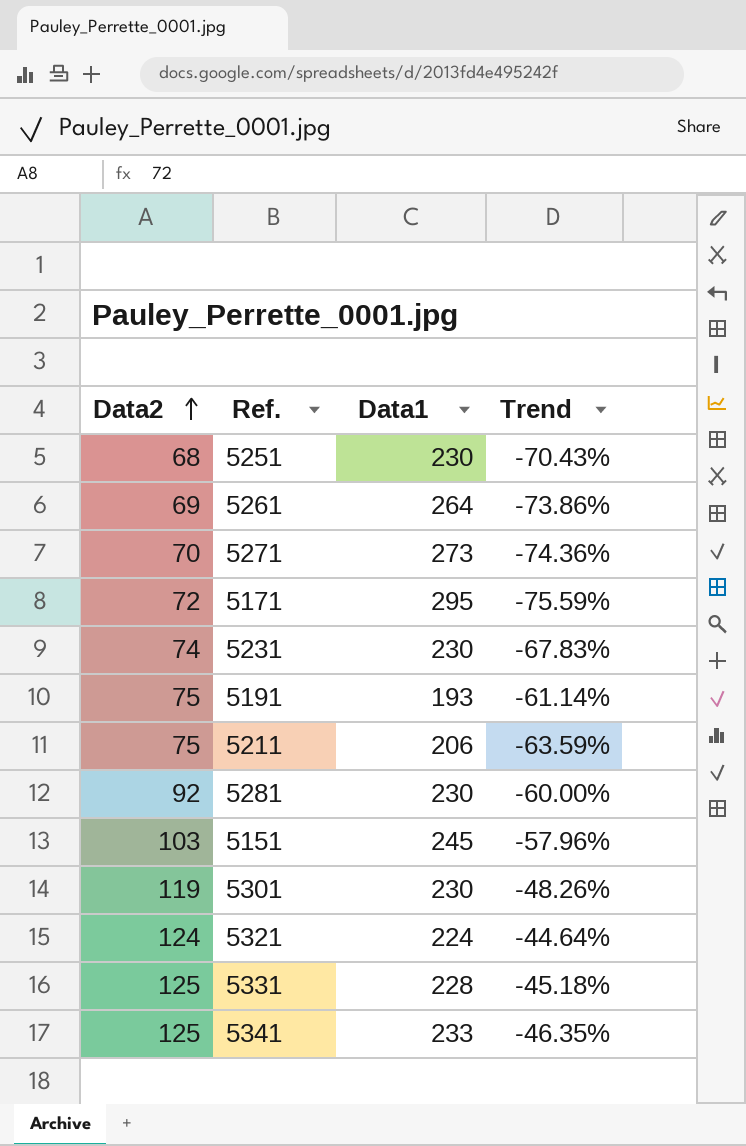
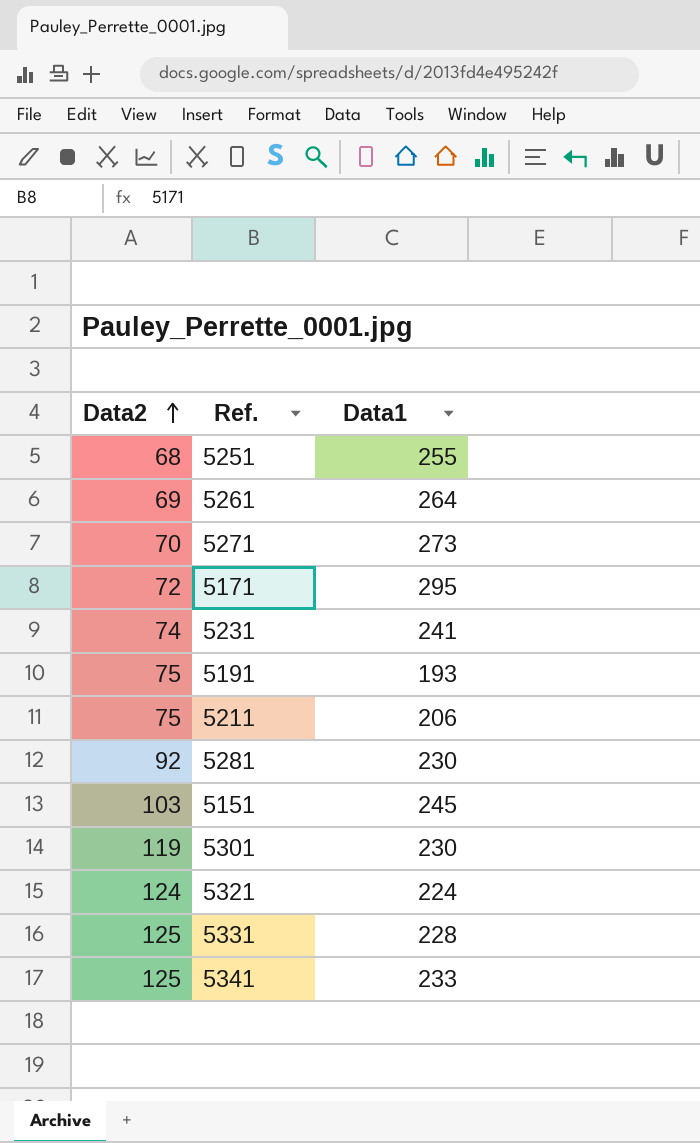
column Trend | formula: ([Data2] - [Data1]) / [Data1] -> none
5251 | Data1: 230 -> 255
5231 | Data1: 230 -> 241

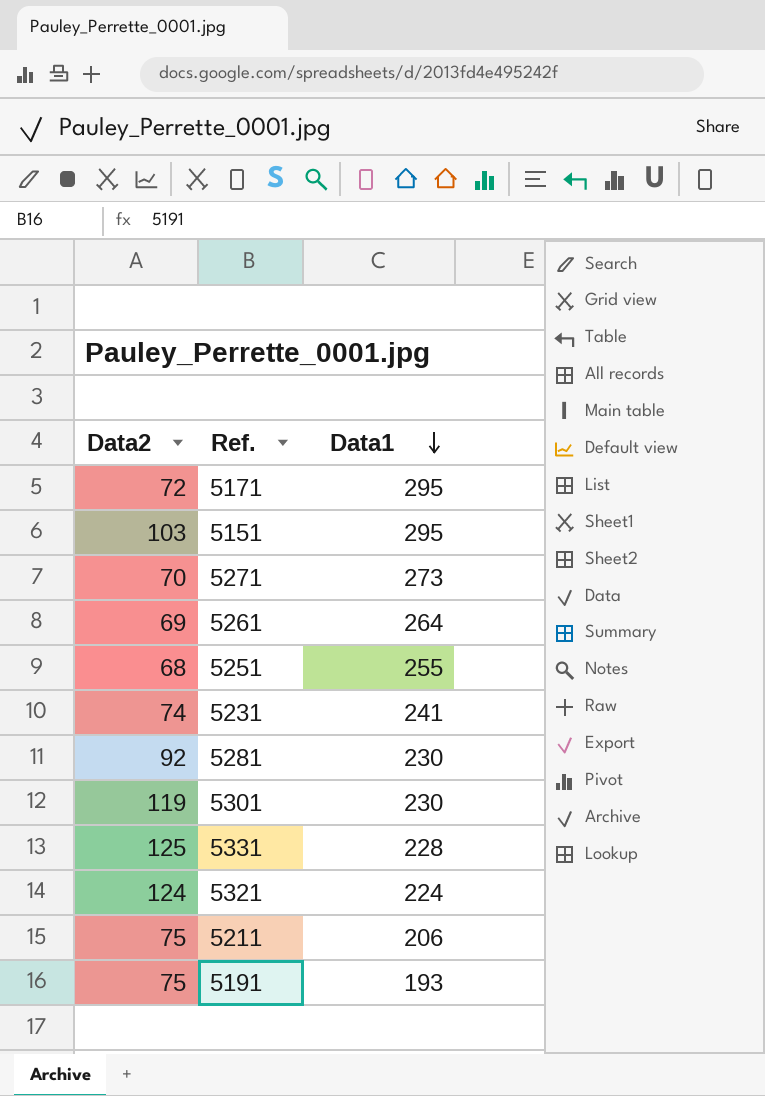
row order: Data2 ascending -> Data1 descending
row 5341: 125 | 233 -> none
5151 | Data1: 245 -> 295

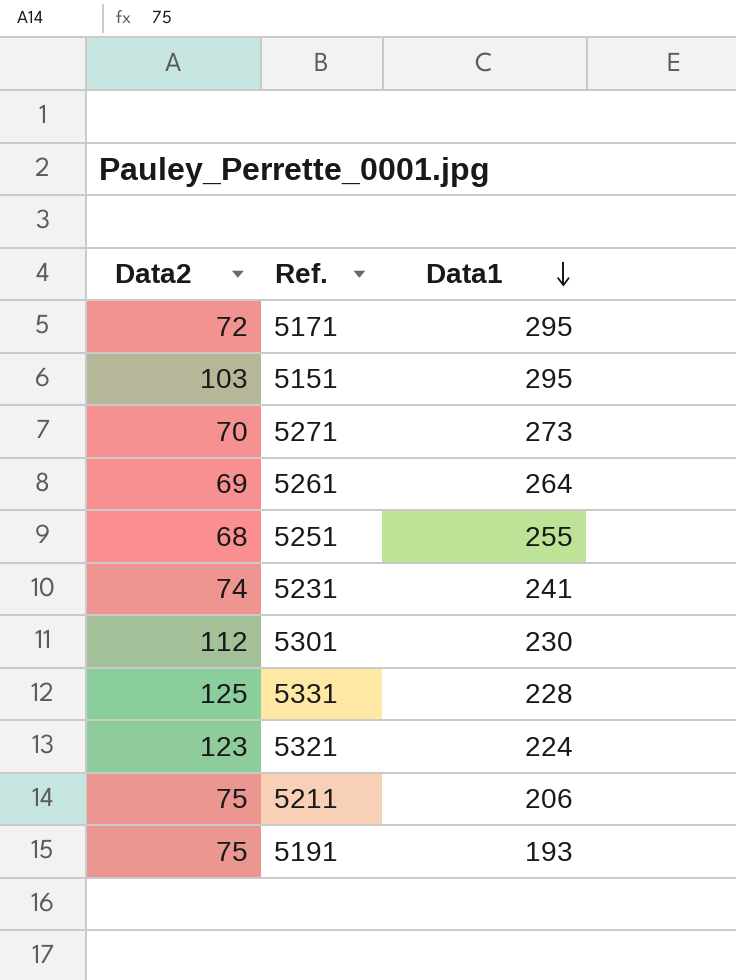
row 5281: 92 | 230 -> none
5301 | Data2: 119 -> 112
5321 | Data2: 124 -> 123

